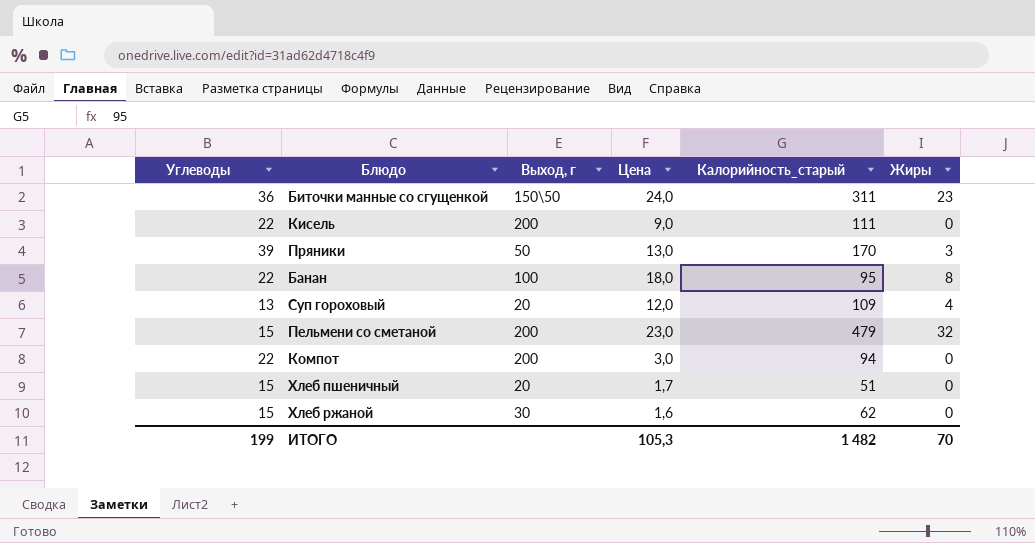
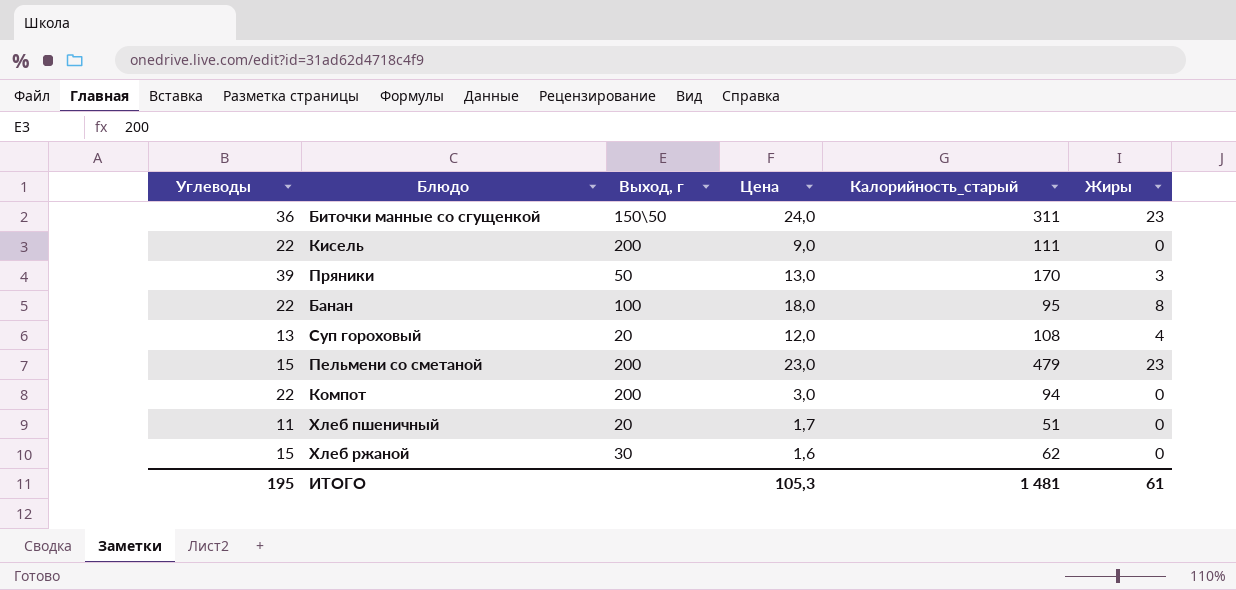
Суп гороховый | Калорийность_старый: 109 -> 108
Пельмени со сметаной | Жиры: 32 -> 23
Хлеб пшеничный | Углеводы: 15 -> 11
ИТОГО | Углеводы: 199 -> 195
ИТОГО | Калорийность_старый: 1 482 -> 1 481
ИТОГО | Жиры: 70 -> 61

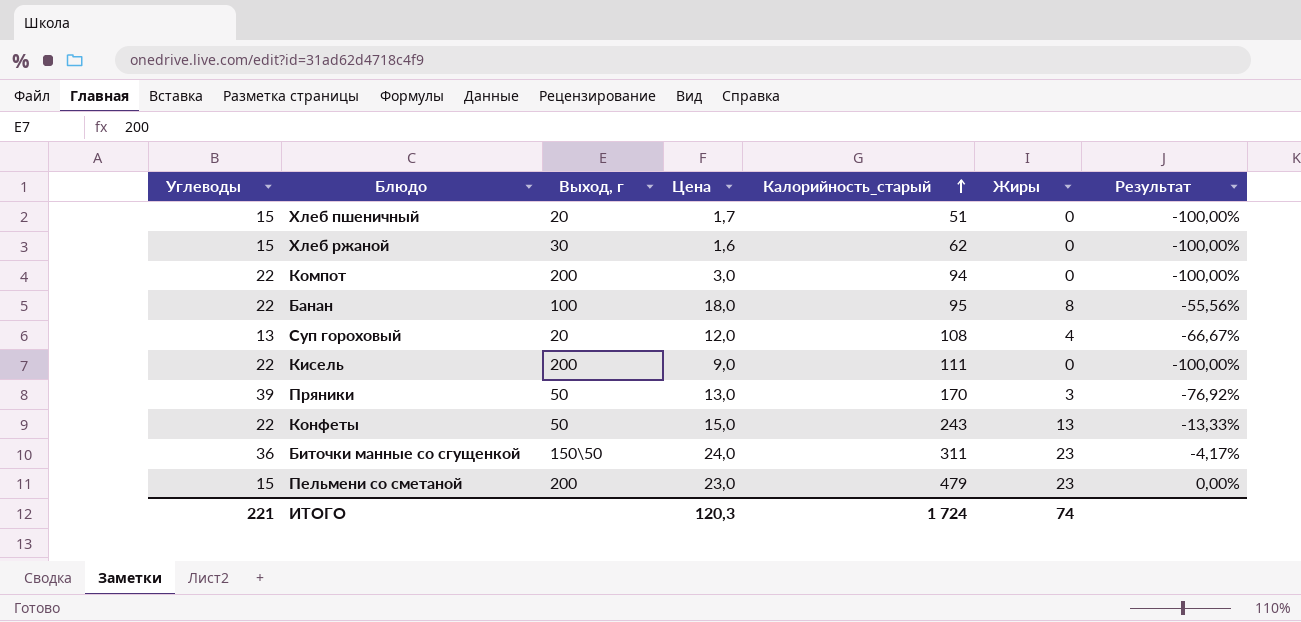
row order: none -> Калорийность_старый ascending
column Результат | formula: none -> ([Жиры] - [Цена]) / [Цена]
Хлеб пшеничный | Углеводы: 11 -> 15
row Конфеты: none -> 22 | 50 | 15,0 | 243 | 13 | -13,33%
ИТОГО | Углеводы: 195 -> 221
ИТОГО | Цена: 105,3 -> 120,3
ИТОГО | Калорийность_старый: 1 481 -> 1 724
ИТОГО | Жиры: 61 -> 74

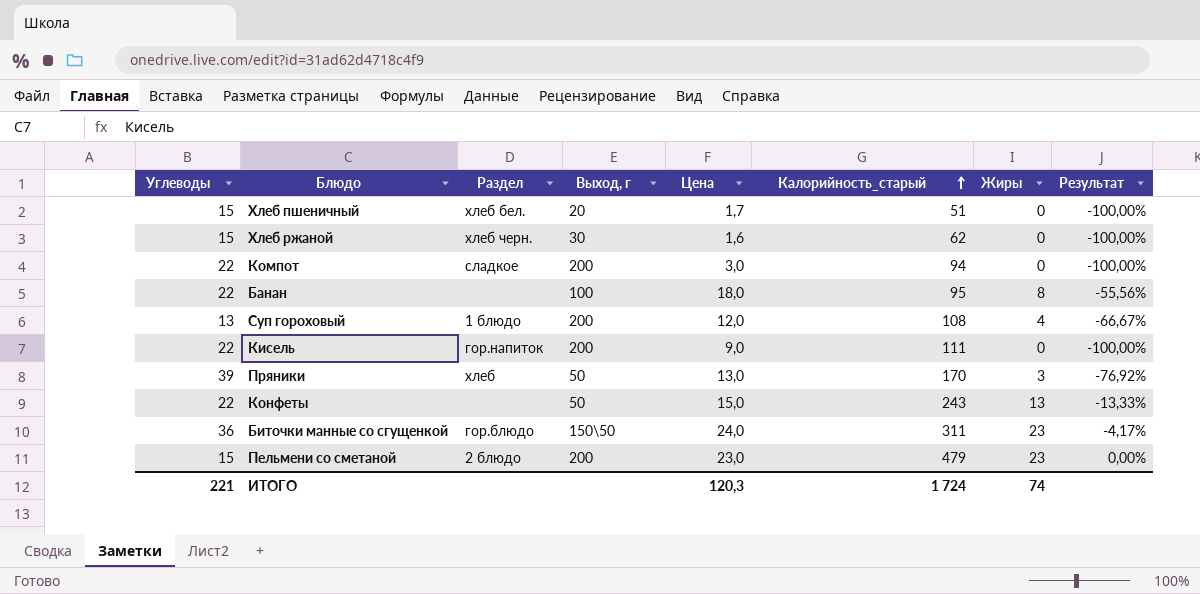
column Раздел | position: none -> 3
Суп гороховый | Выход, г: 20 -> 200

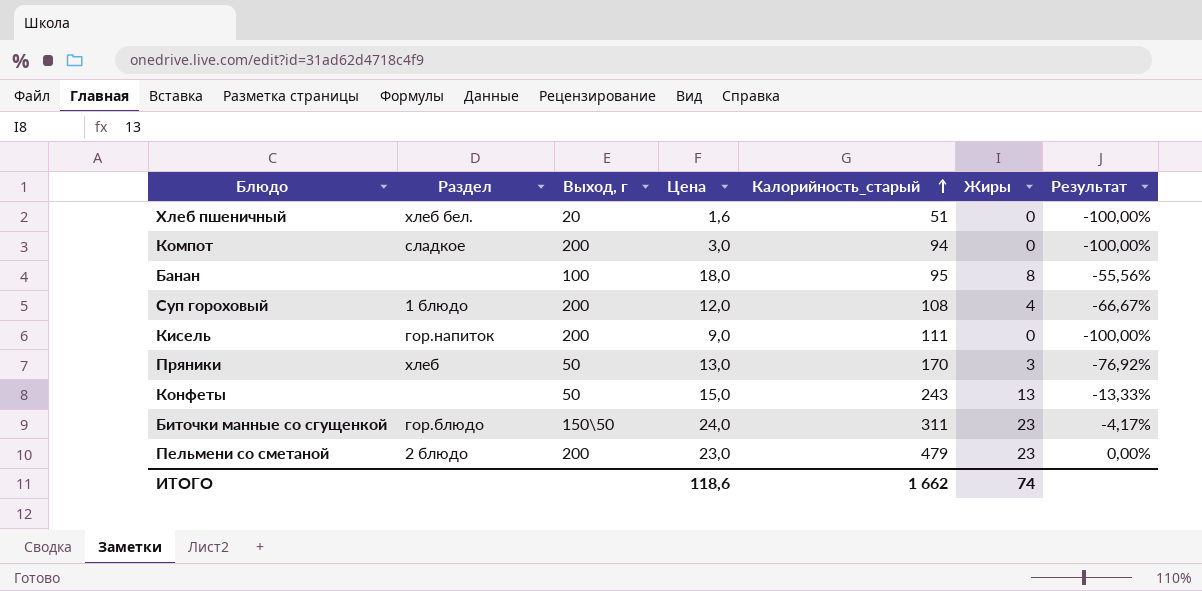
column Углеводы | position: 1 -> none
row Хлеб ржаной: 15 | хлеб черн. | 30 | 1,6 | 62 | 0 | -100,00% -> none
Хлеб пшеничный | Цена: 1,7 -> 1,6
ИТОГО | Цена: 120,3 -> 118,6
ИТОГО | Калорийность_старый: 1 724 -> 1 662

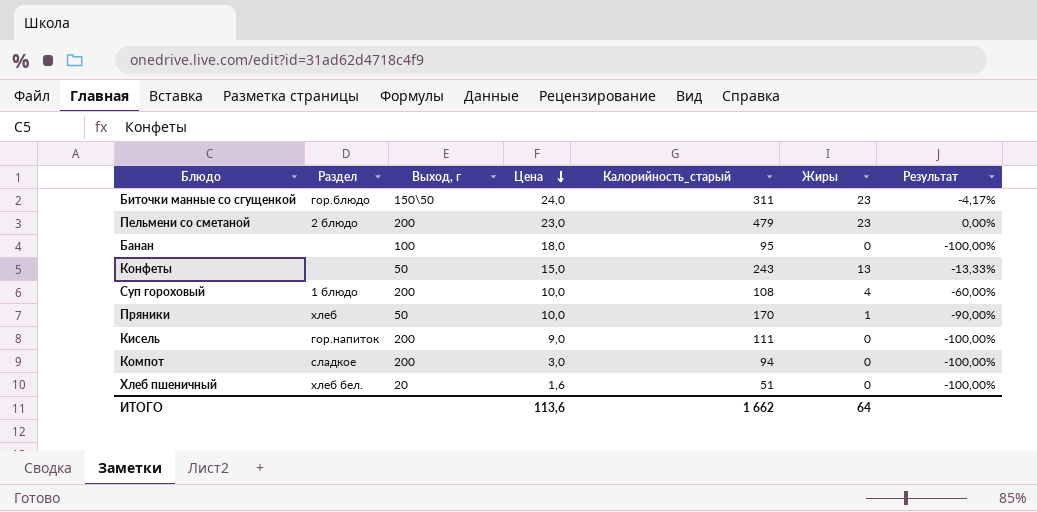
row order: Калорийность_старый ascending -> Цена descending
Банан | Жиры: 8 -> 0
Банан | Результат: -55,56% -> -100,00%
Суп гороховый | Цена: 12,0 -> 10,0
Суп гороховый | Результат: -66,67% -> -60,00%
Пряники | Цена: 13,0 -> 10,0
Пряники | Жиры: 3 -> 1
Пряники | Результат: -76,92% -> -90,00%
ИТОГО | Цена: 118,6 -> 113,6
ИТОГО | Жиры: 74 -> 64

